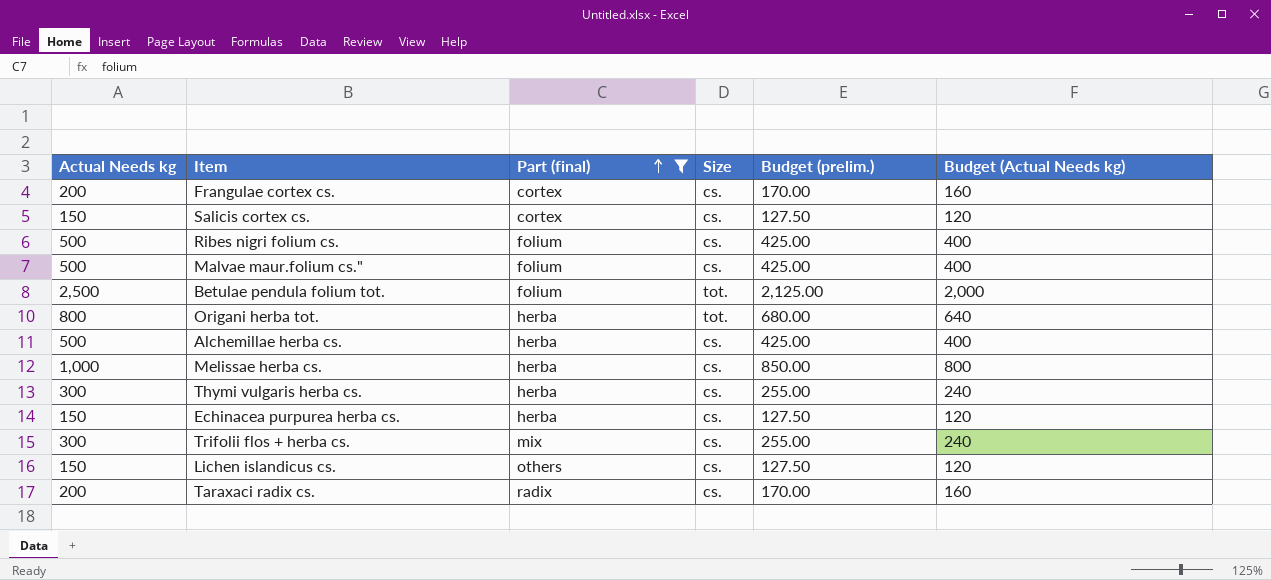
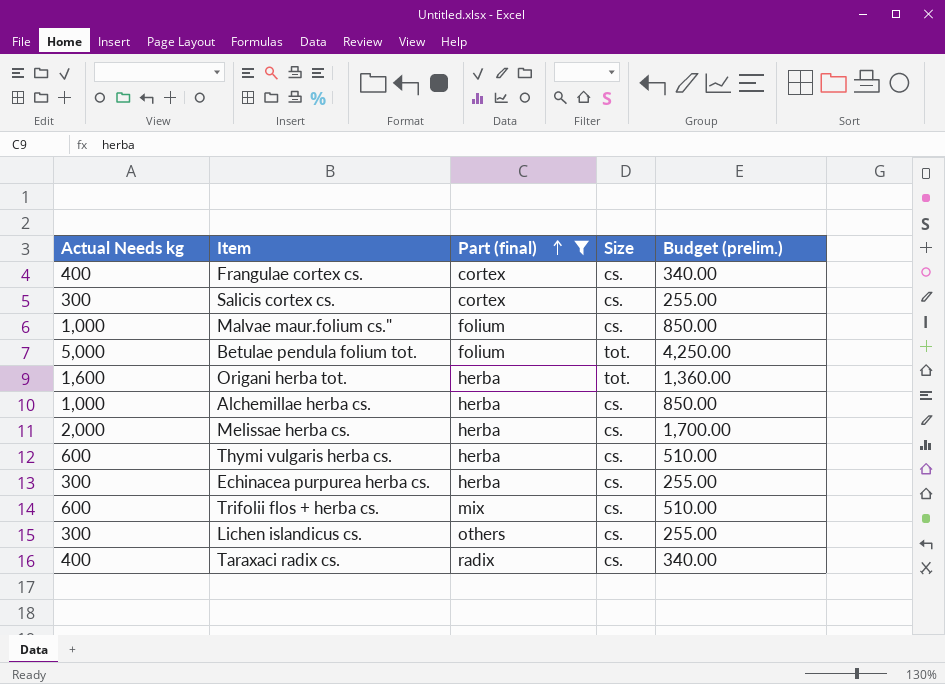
column Budget (Actual Needs kg) | formula: [Actual Needs kg] * 0.8 -> none
row Ribes nigri folium cs.: 500 | folium | cs. | 425.00 | 400 -> none
Frangulae cortex cs. | Actual Needs kg: 200 -> 400
Frangulae cortex cs. | Budget (prelim.): 170.00 -> 340.00
Salicis cortex cs. | Actual Needs kg: 150 -> 300
Salicis cortex cs. | Budget (prelim.): 127.50 -> 255.00
Malvae maur.folium cs." | Actual Needs kg: 500 -> 1,000
Malvae maur.folium cs." | Budget (prelim.): 425.00 -> 850.00
Betulae pendula folium tot. | Actual Needs kg: 2,500 -> 5,000
Betulae pendula folium tot. | Budget (prelim.): 2,125.00 -> 4,250.00
Origani herba tot. | Actual Needs kg: 800 -> 1,600
Origani herba tot. | Budget (prelim.): 680.00 -> 1,360.00
Alchemillae herba cs. | Actual Needs kg: 500 -> 1,000
Alchemillae herba cs. | Budget (prelim.): 425.00 -> 850.00
Melissae herba cs. | Actual Needs kg: 1,000 -> 2,000
Melissae herba cs. | Budget (prelim.): 850.00 -> 1,700.00
Thymi vulgaris herba cs. | Actual Needs kg: 300 -> 600
Thymi vulgaris herba cs. | Budget (prelim.): 255.00 -> 510.00
Echinacea purpurea herba cs. | Actual Needs kg: 150 -> 300
Echinacea purpurea herba cs. | Budget (prelim.): 127.50 -> 255.00
Trifolii flos + herba cs. | Actual Needs kg: 300 -> 600
Trifolii flos + herba cs. | Budget (prelim.): 255.00 -> 510.00
Lichen islandicus cs. | Actual Needs kg: 150 -> 300
Lichen islandicus cs. | Budget (prelim.): 127.50 -> 255.00
Taraxaci radix cs. | Actual Needs kg: 200 -> 400
Taraxaci radix cs. | Budget (prelim.): 170.00 -> 340.00

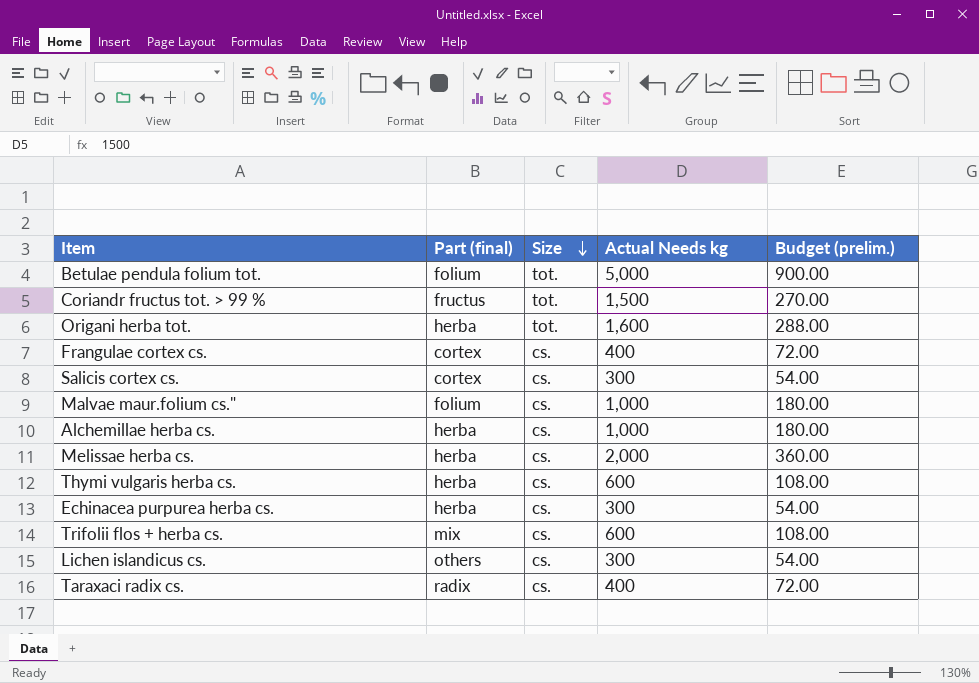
filter: Part (final) != fructus -> none
row order: Part (final) ascending -> Size descending
column Actual Needs kg | position: 1 -> 4
column Budget (prelim.) | formula: [Actual Needs kg] * 0.85 -> [Actual Needs kg] * 0.18

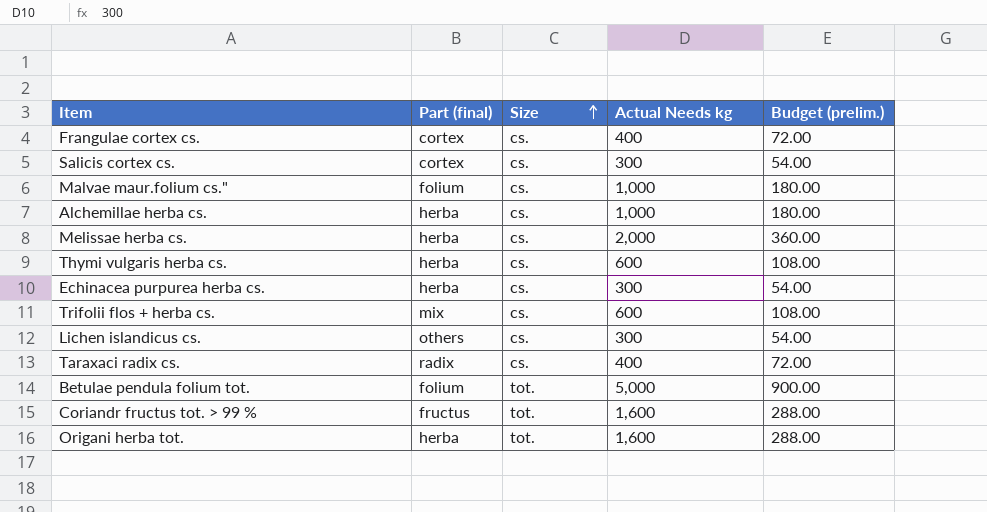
row order: Size descending -> Size ascending
Coriandr fructus tot. > 99 % | Actual Needs kg: 1,500 -> 1,600
Coriandr fructus tot. > 99 % | Budget (prelim.): 270.00 -> 288.00

